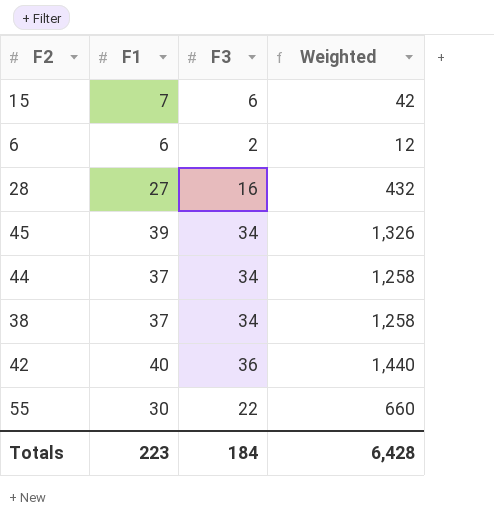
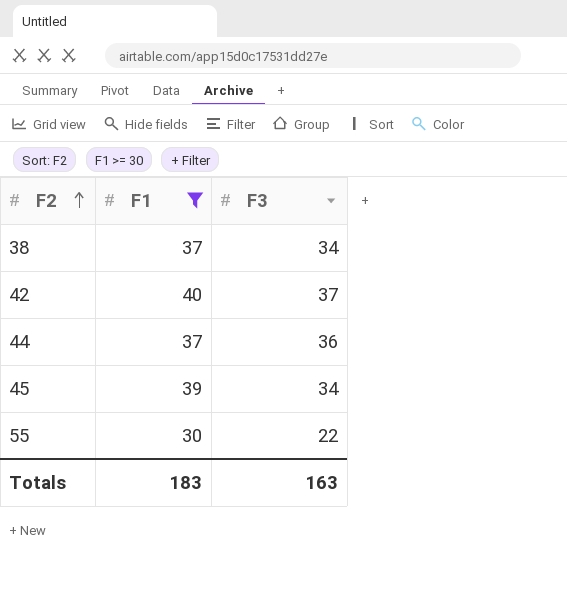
filter: none -> F1 >= 30
row order: none -> F2 ascending
column Weighted | formula: [F1] * [F3] -> none
42 | F3: 36 -> 37
44 | F3: 34 -> 36
Totals | F1: 223 -> 183
Totals | F3: 184 -> 163

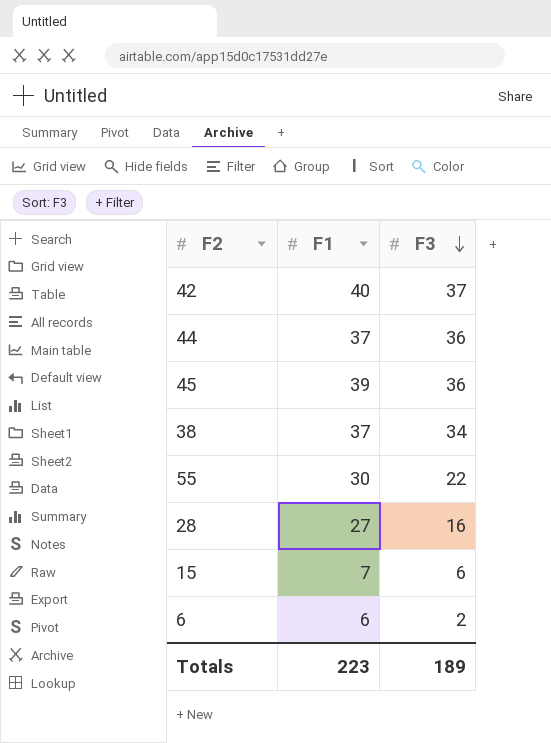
filter: F1 >= 30 -> none
row order: F2 ascending -> F3 descending
45 | F3: 34 -> 36
Totals | F1: 183 -> 223
Totals | F3: 163 -> 189

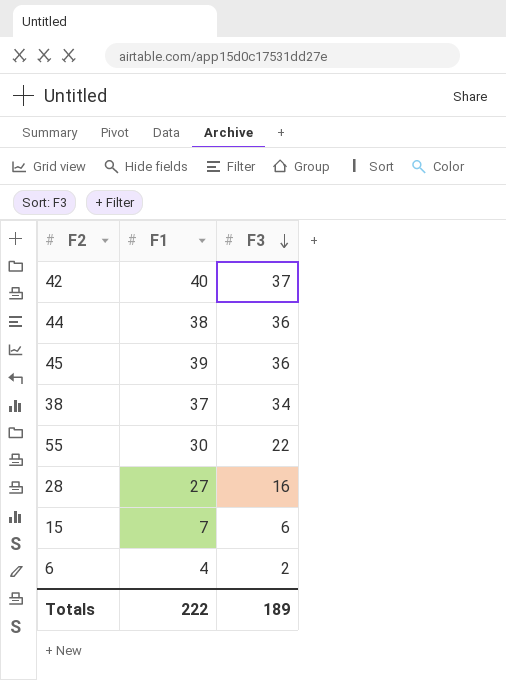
44 | F1: 37 -> 38
6 | F1: 6 -> 4
Totals | F1: 223 -> 222

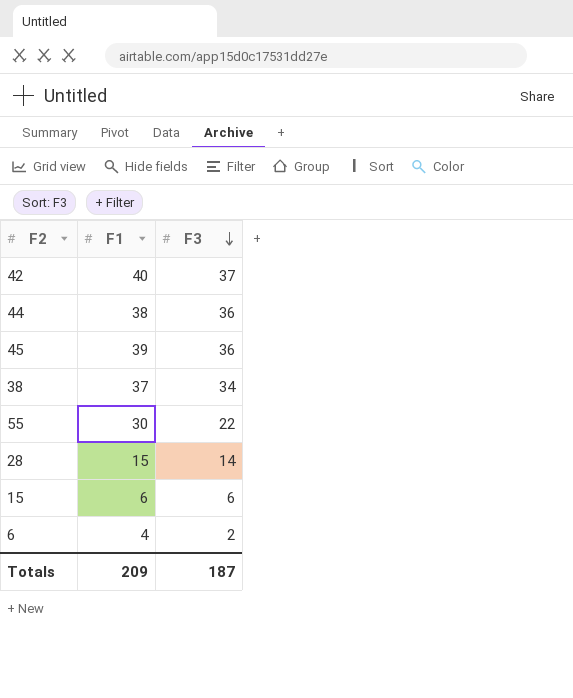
28 | F1: 27 -> 15
28 | F3: 16 -> 14
15 | F1: 7 -> 6
Totals | F1: 222 -> 209
Totals | F3: 189 -> 187

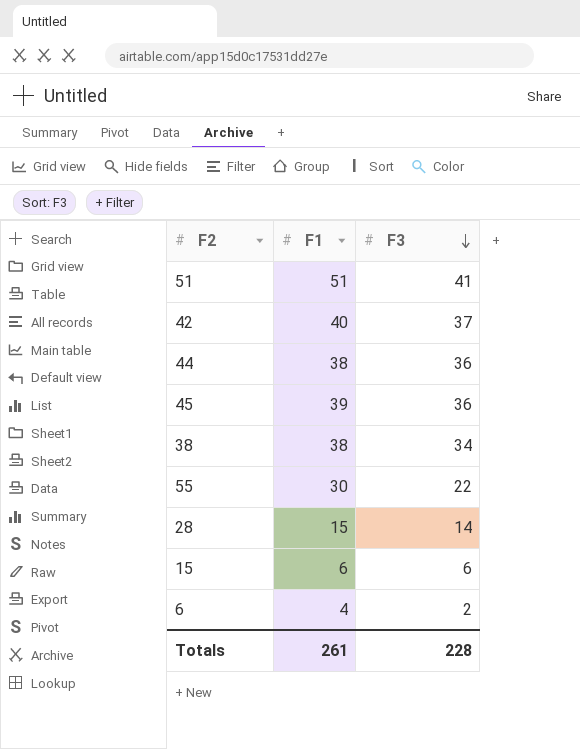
row 51: none -> 51 | 41
38 | F1: 37 -> 38
Totals | F1: 209 -> 261
Totals | F3: 187 -> 228

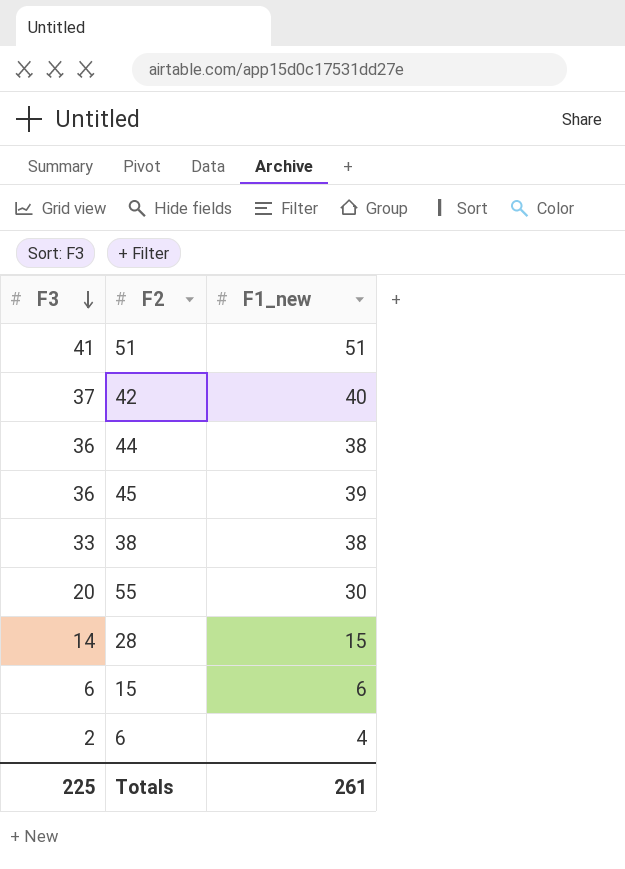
column F3 | position: 3 -> 1
column name: F1 -> F1_new
38 | F3: 34 -> 33
55 | F3: 22 -> 20
Totals | F3: 228 -> 225

